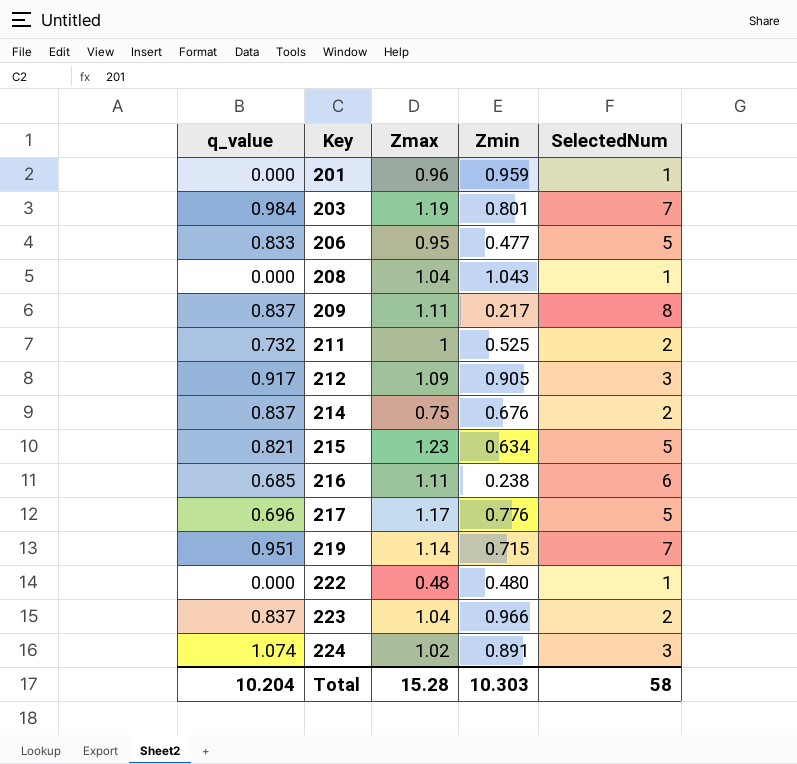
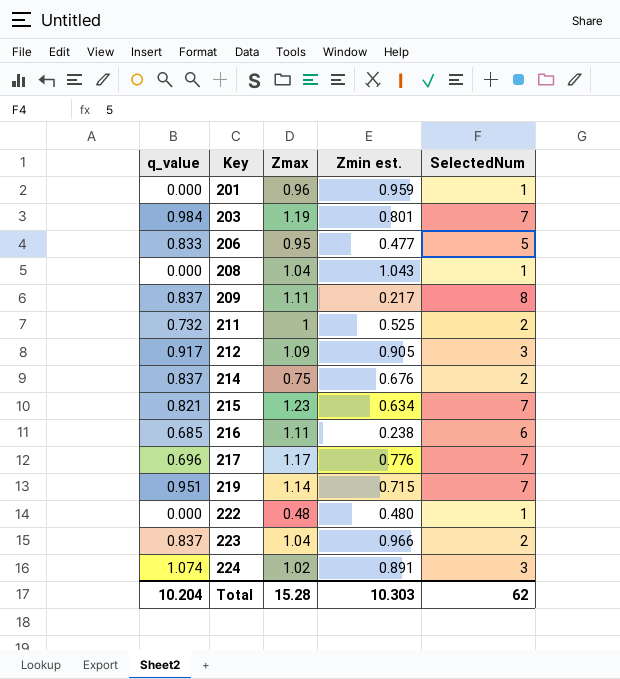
column name: Zmin -> Zmin est.
215 | SelectedNum: 5 -> 7
217 | SelectedNum: 5 -> 7
Total | SelectedNum: 58 -> 62

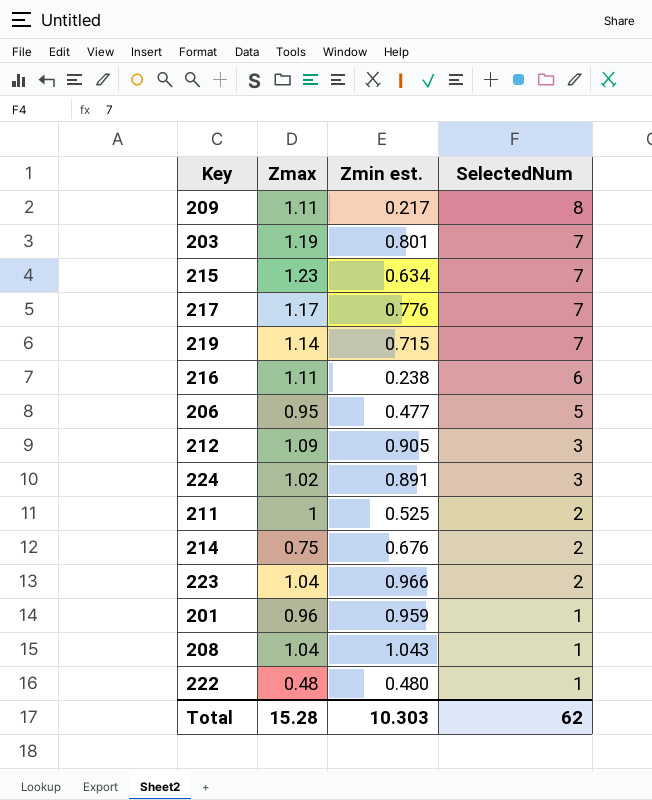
row order: Key ascending -> SelectedNum descending
column q_value | position: 1 -> none

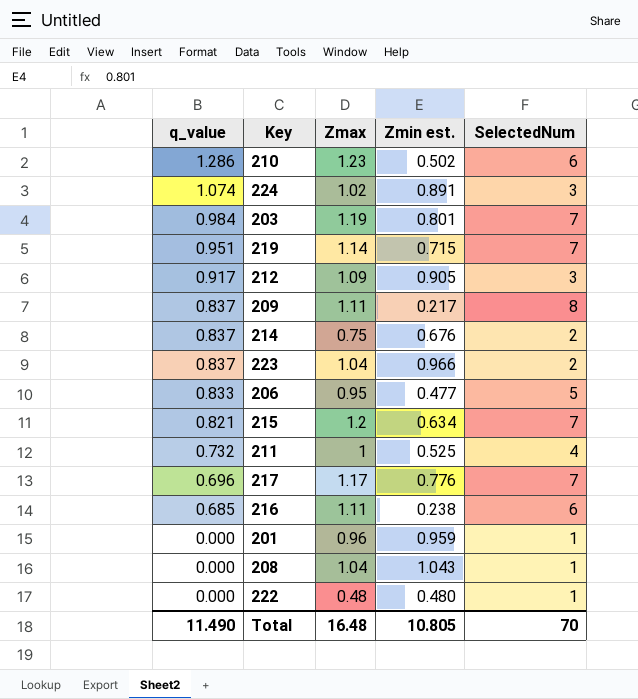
row order: SelectedNum descending -> q_value descending
column q_value | position: none -> 1
row 210: none -> 1.286 | 1.23 | 0.502 | 6
215 | Zmax: 1.23 -> 1.2
211 | SelectedNum: 2 -> 4
Total | Zmax: 15.28 -> 16.48
Total | Zmin est.: 10.303 -> 10.805
Total | SelectedNum: 62 -> 70

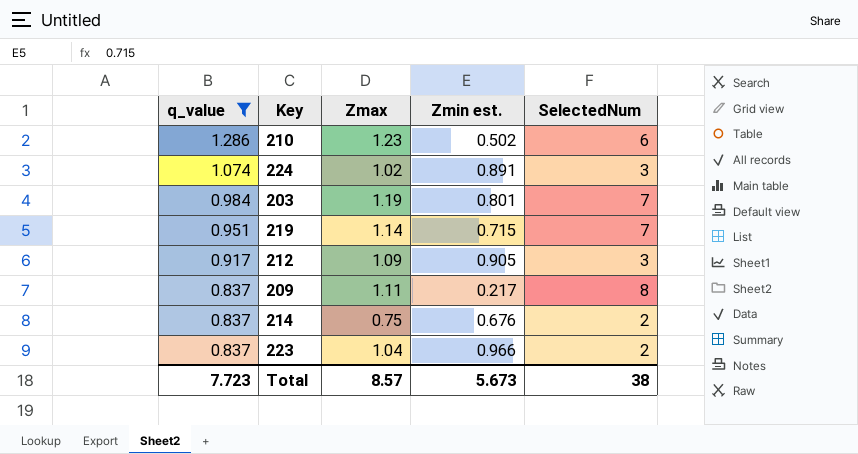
filter: none -> q_value >= 0.837
Total | q_value: 11.490 -> 7.723
Total | Zmax: 16.48 -> 8.57
Total | Zmin est.: 10.805 -> 5.673
Total | SelectedNum: 70 -> 38

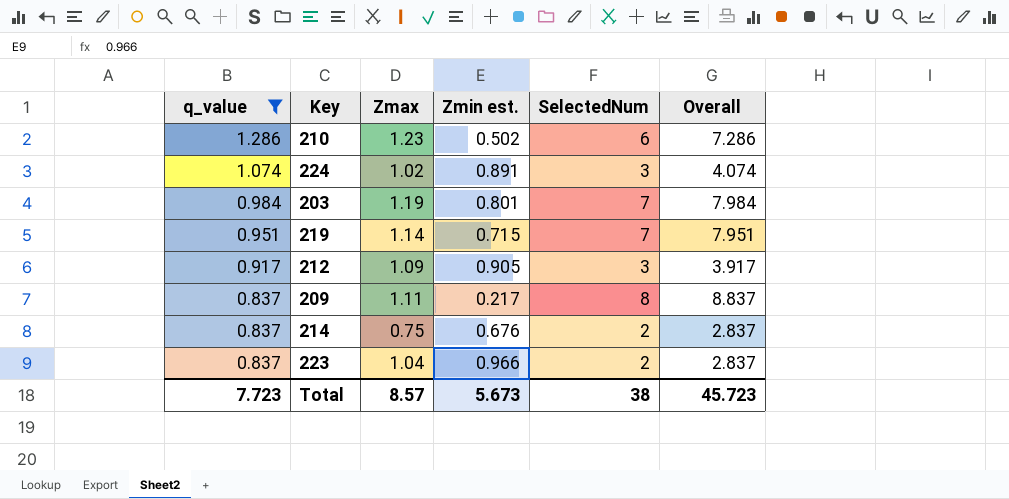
column Overall | formula: none -> [q_value] + [SelectedNum]

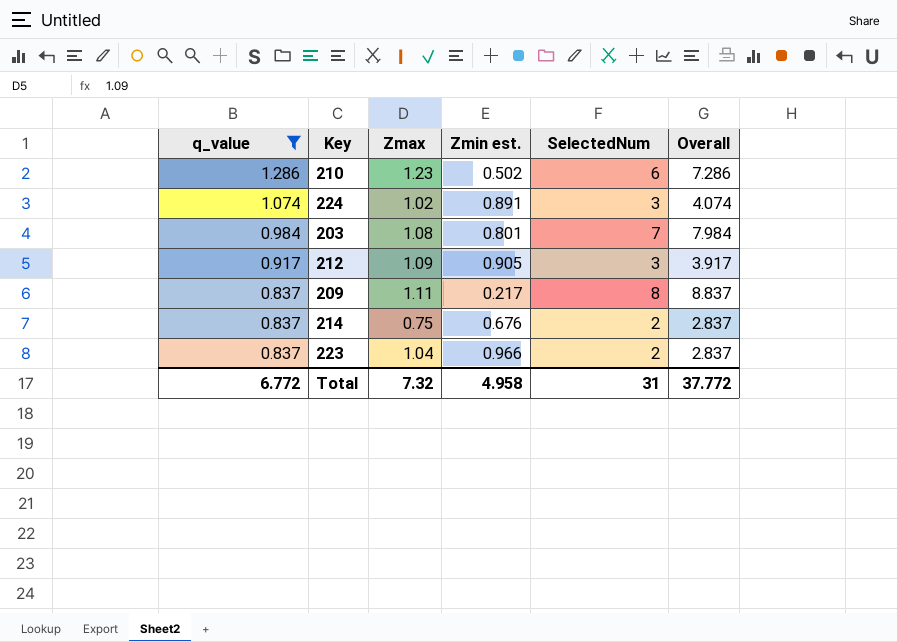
row 219: 0.951 | 1.14 | 0.715 | 7 | 7.951 -> none
203 | Zmax: 1.19 -> 1.08
Total | q_value: 7.723 -> 6.772
Total | Zmax: 8.57 -> 7.32
Total | Zmin est.: 5.673 -> 4.958
Total | SelectedNum: 38 -> 31
Total | Overall: 45.723 -> 37.772

